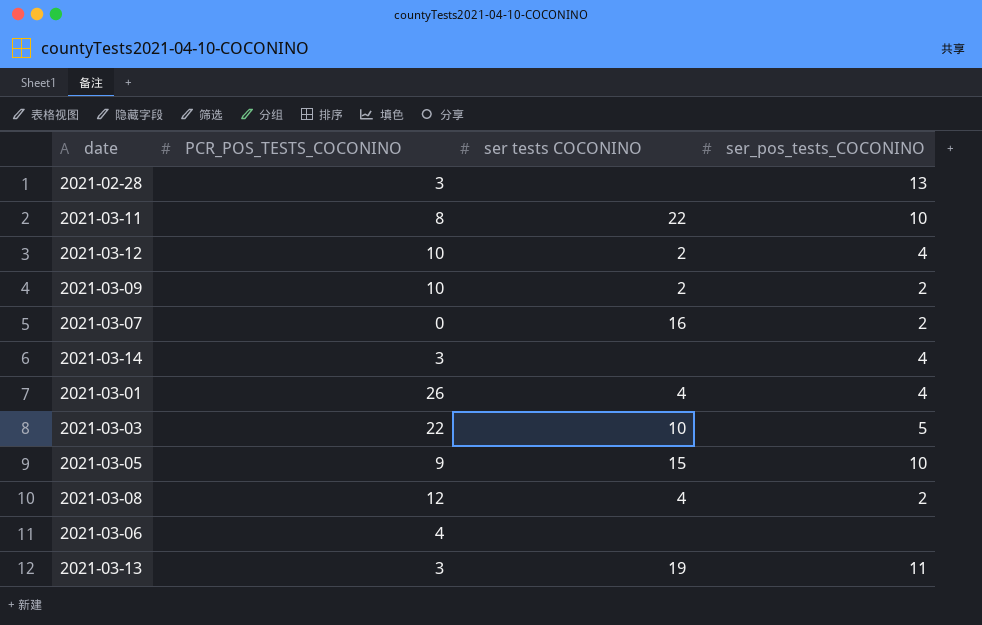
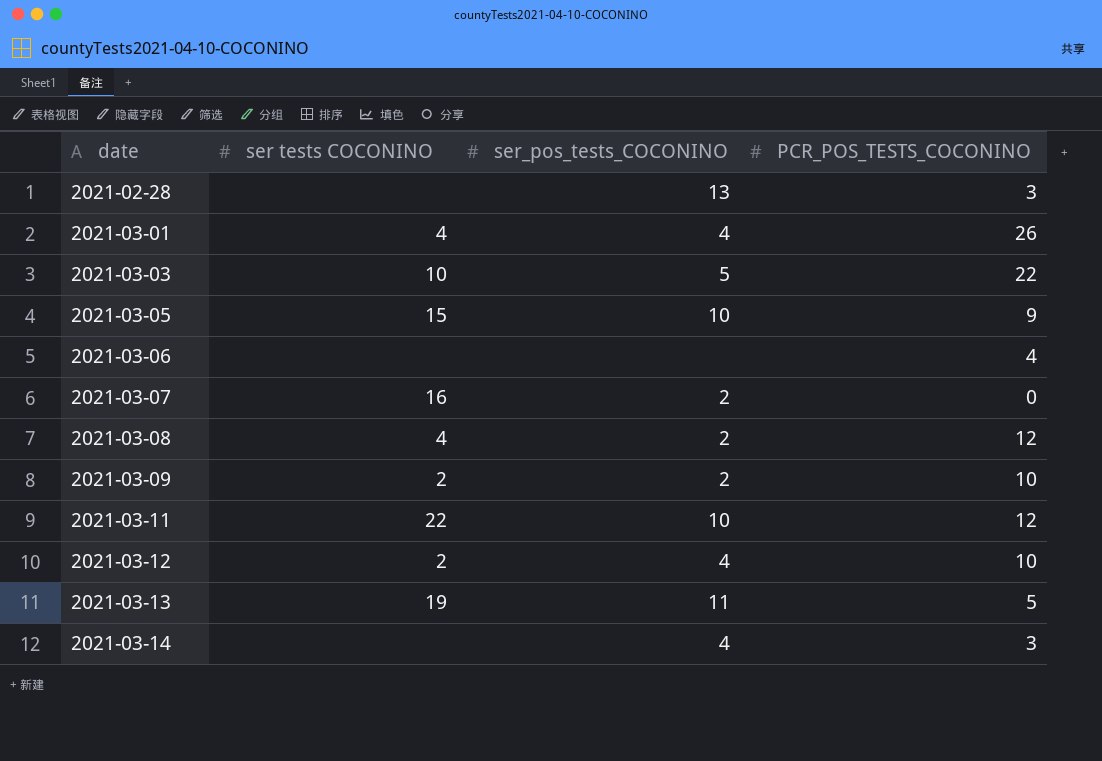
row order: none -> date ascending
column PCR_POS_TESTS_COCONINO | position: 2 -> 4
2021-03-11 | PCR_POS_TESTS_COCONINO: 8 -> 12
2021-03-13 | PCR_POS_TESTS_COCONINO: 3 -> 5

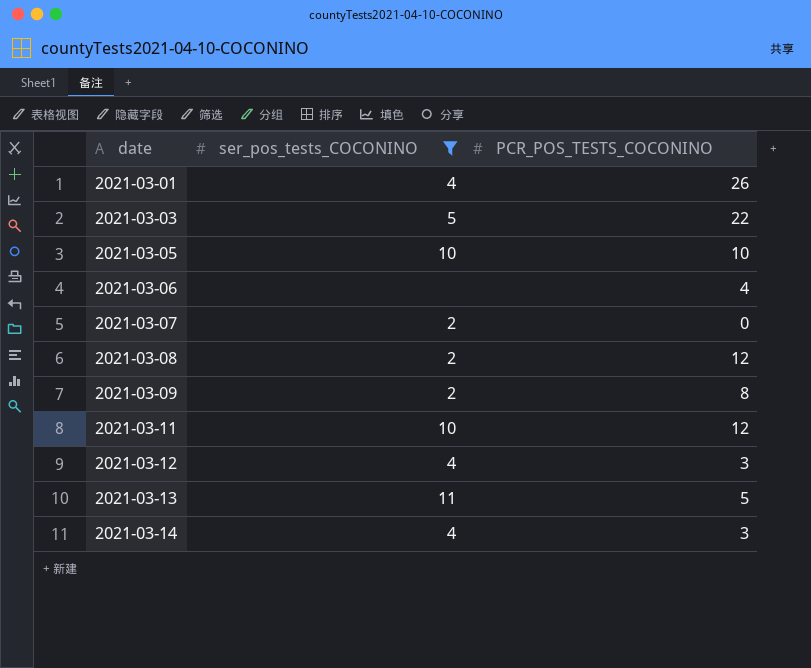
filter: none -> ser_pos_tests_COCONINO != 13
column ser tests COCONINO | position: 2 -> none
2021-03-05 | PCR_POS_TESTS_COCONINO: 9 -> 10
2021-03-09 | PCR_POS_TESTS_COCONINO: 10 -> 8
2021-03-12 | PCR_POS_TESTS_COCONINO: 10 -> 3

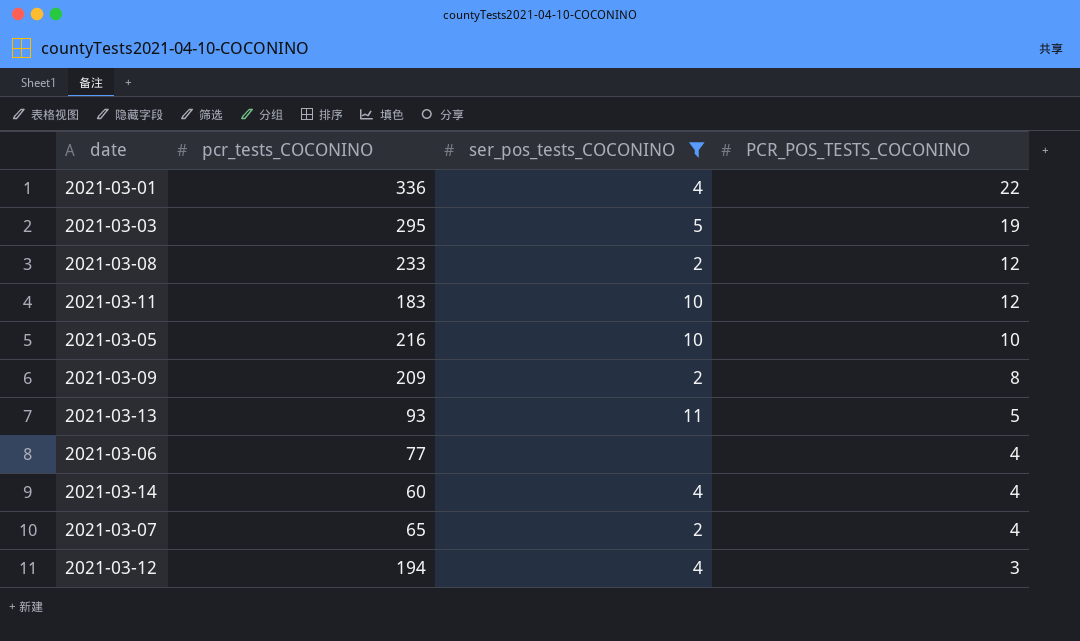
row order: date ascending -> PCR_POS_TESTS_COCONINO descending
column pcr_tests_COCONINO | position: none -> 2
2021-03-01 | PCR_POS_TESTS_COCONINO: 26 -> 22
2021-03-03 | PCR_POS_TESTS_COCONINO: 22 -> 19
2021-03-14 | PCR_POS_TESTS_COCONINO: 3 -> 4
2021-03-07 | PCR_POS_TESTS_COCONINO: 0 -> 4

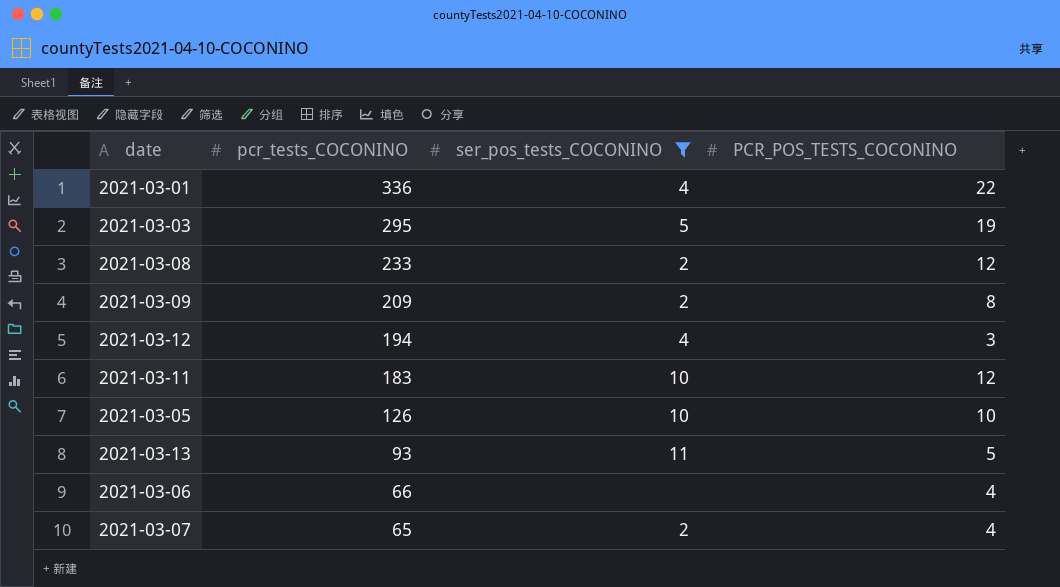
row order: PCR_POS_TESTS_COCONINO descending -> pcr_tests_COCONINO descending
row 2021-03-14: 60 | 4 | 4 -> none
2021-03-05 | pcr_tests_COCONINO: 216 -> 126
2021-03-06 | pcr_tests_COCONINO: 77 -> 66

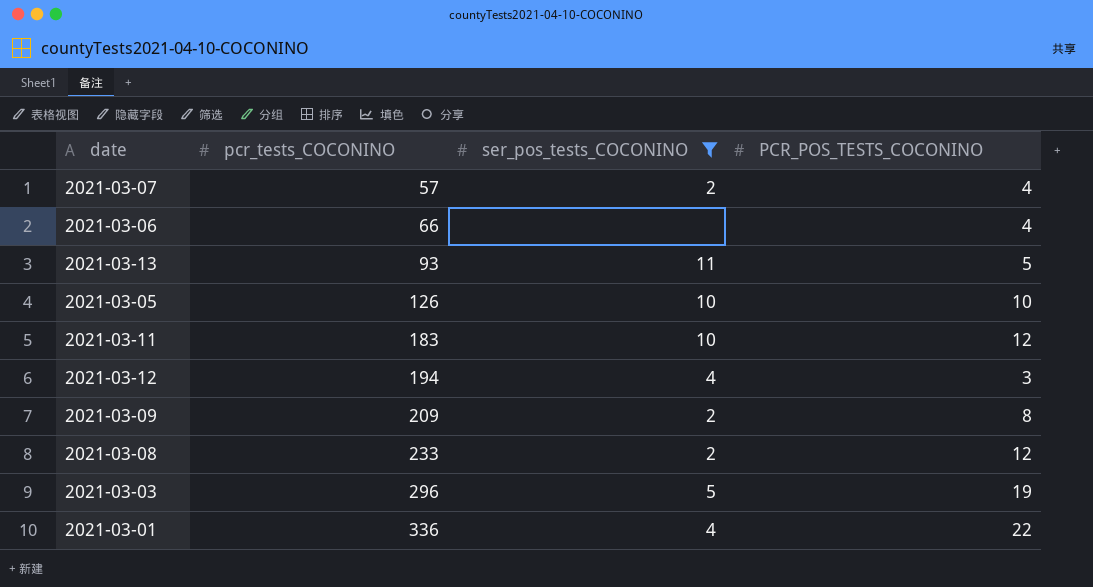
row order: pcr_tests_COCONINO descending -> pcr_tests_COCONINO ascending
2021-03-07 | pcr_tests_COCONINO: 65 -> 57
2021-03-03 | pcr_tests_COCONINO: 295 -> 296

